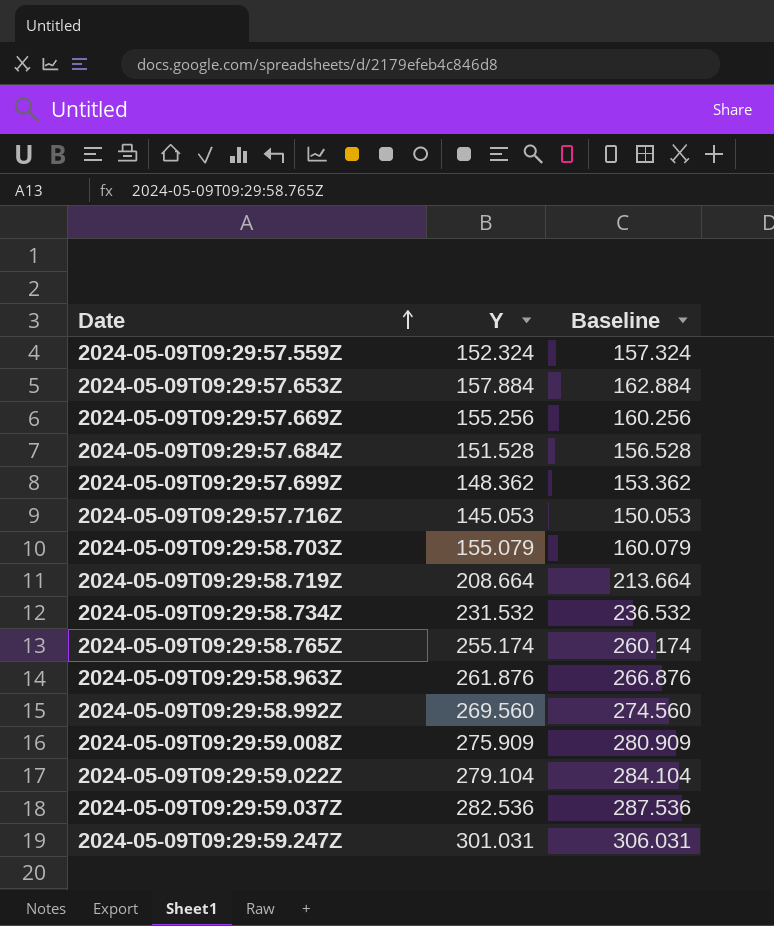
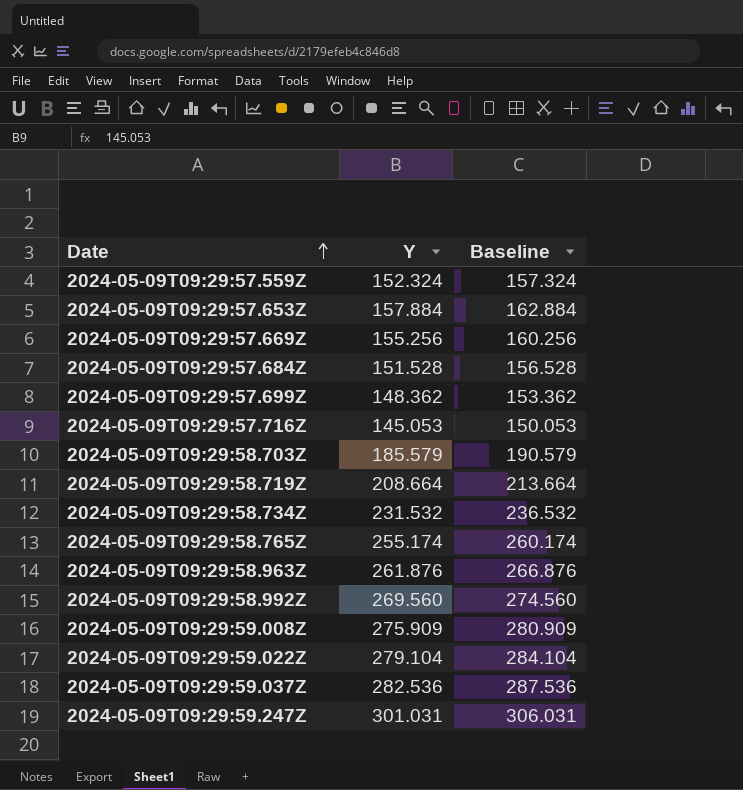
2024-05-09T09:29:58.703Z | Y: 155.079 -> 185.579
2024-05-09T09:29:58.703Z | Baseline: 160.079 -> 190.579

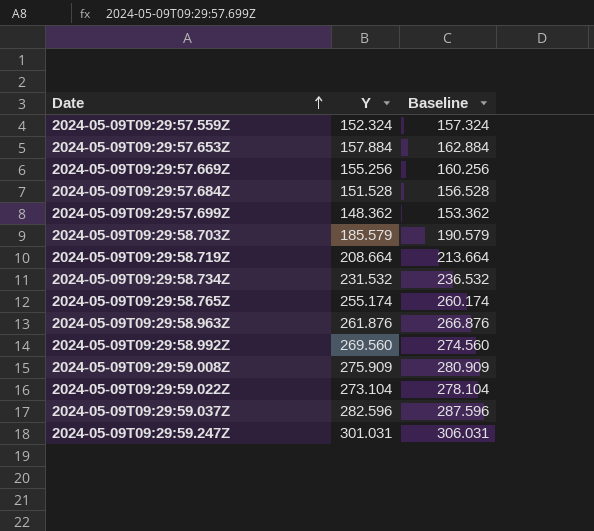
row 2024-05-09T09:29:57.716Z: 145.053 | 150.053 -> none
2024-05-09T09:29:59.022Z | Y: 279.104 -> 273.104
2024-05-09T09:29:59.022Z | Baseline: 284.104 -> 278.104
2024-05-09T09:29:59.037Z | Y: 282.536 -> 282.596
2024-05-09T09:29:59.037Z | Baseline: 287.536 -> 287.596

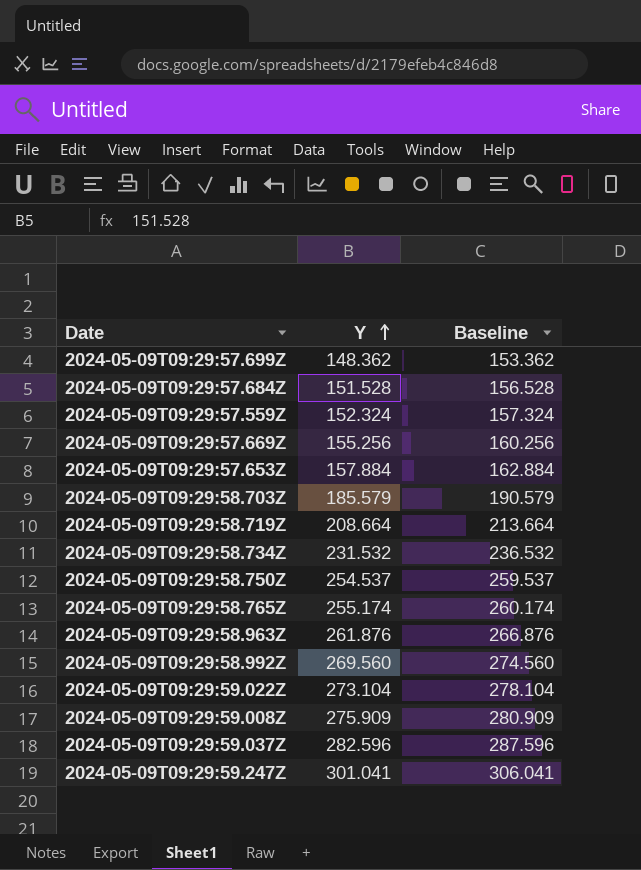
row order: Date ascending -> Y ascending
row 2024-05-09T09:29:58.750Z: none -> 254.537 | 259.537
2024-05-09T09:29:59.247Z | Y: 301.031 -> 301.041
2024-05-09T09:29:59.247Z | Baseline: 306.031 -> 306.041

